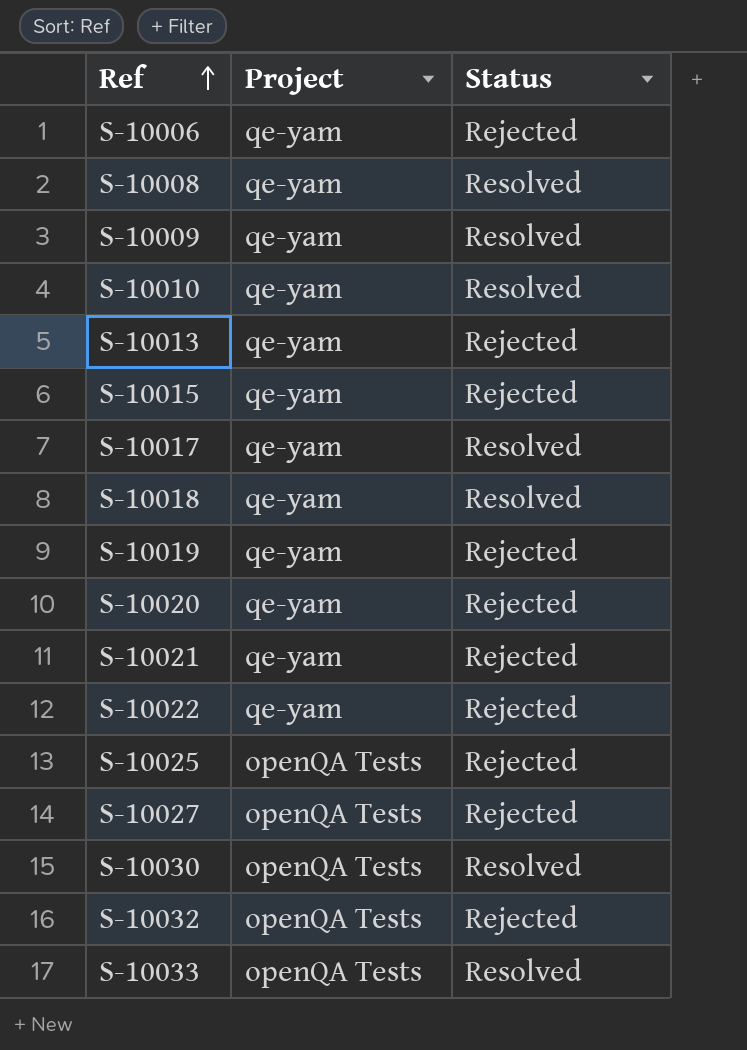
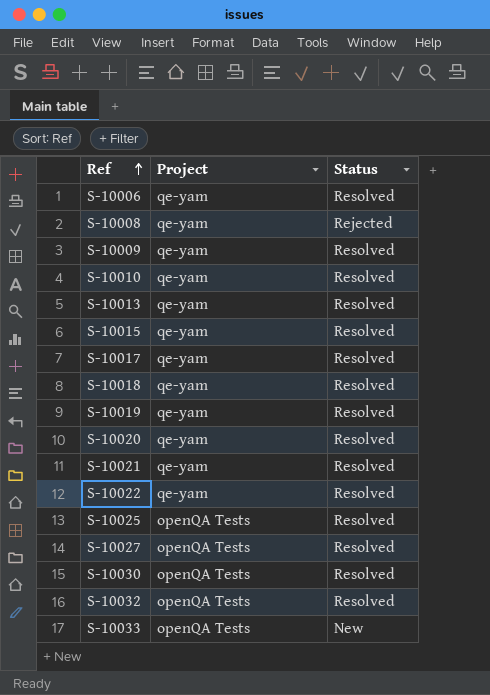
S-10006 | Status: Rejected -> Resolved
S-10008 | Status: Resolved -> Rejected
S-10013 | Status: Rejected -> Resolved
S-10015 | Status: Rejected -> Resolved
S-10019 | Status: Rejected -> Resolved
S-10020 | Status: Rejected -> Resolved
S-10021 | Status: Rejected -> Resolved
S-10022 | Status: Rejected -> Resolved
S-10025 | Status: Rejected -> Resolved
S-10027 | Status: Rejected -> Resolved
S-10032 | Status: Rejected -> Resolved
S-10033 | Status: Resolved -> New

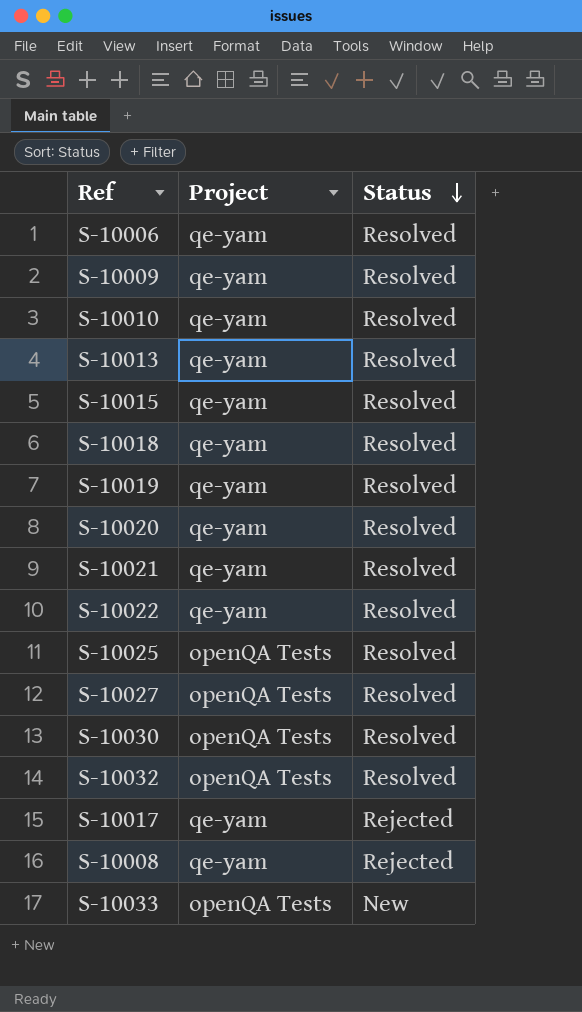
row order: Ref ascending -> Status descending
S-10017 | Status: Resolved -> Rejected

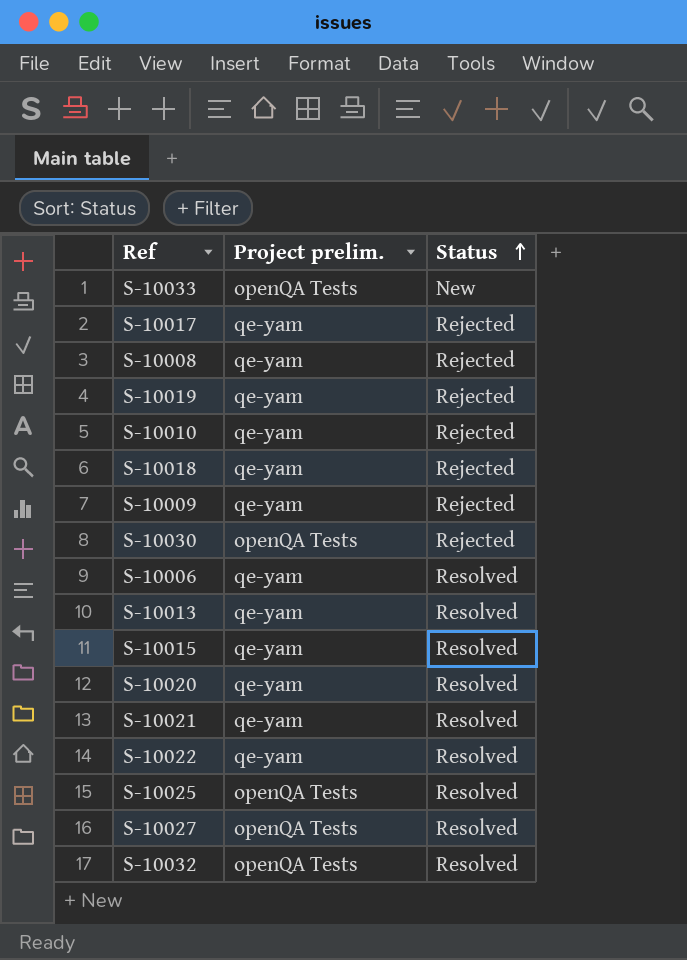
row order: Status descending -> Status ascending
column name: Project -> Project prelim.
S-10019 | Status: Resolved -> Rejected
S-10010 | Status: Resolved -> Rejected
S-10018 | Status: Resolved -> Rejected
S-10009 | Status: Resolved -> Rejected
S-10030 | Status: Resolved -> Rejected

